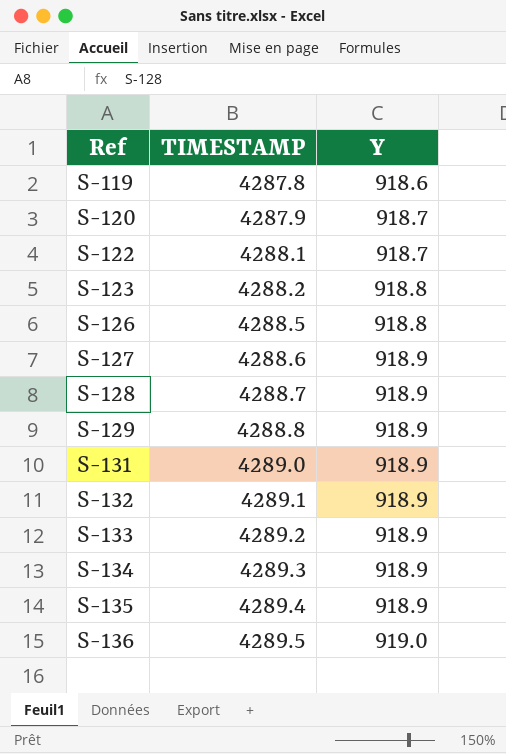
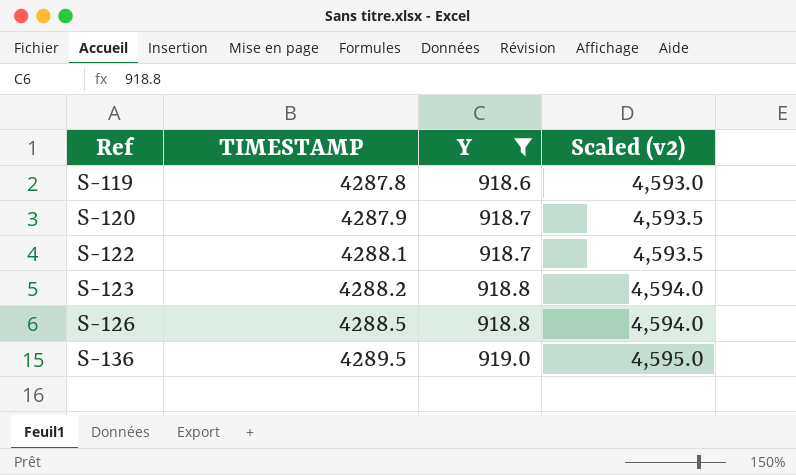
filter: none -> Y != 918.9
column Scaled (v2) | formula: none -> [Y] * 5

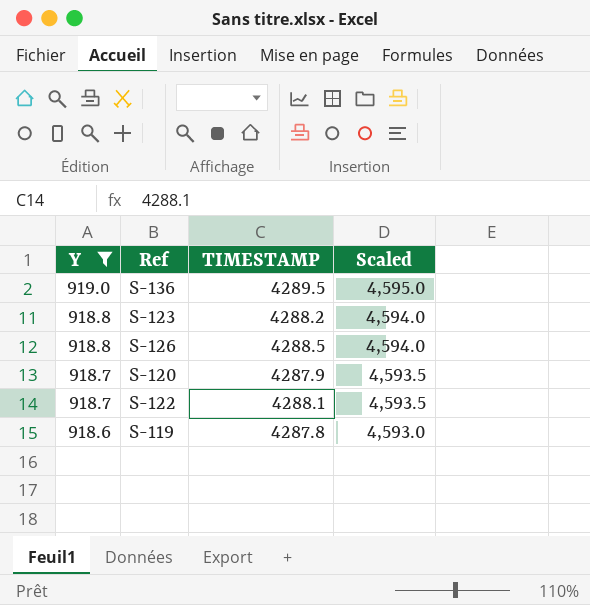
row order: Ref ascending -> Y descending
column Y | position: 3 -> 1
column name: Scaled (v2) -> Scaled

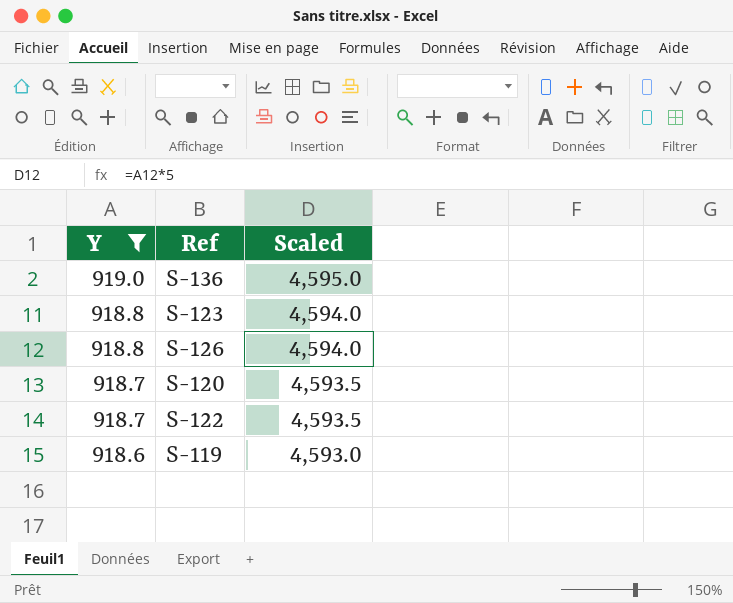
column TIMESTAMP | position: 3 -> none

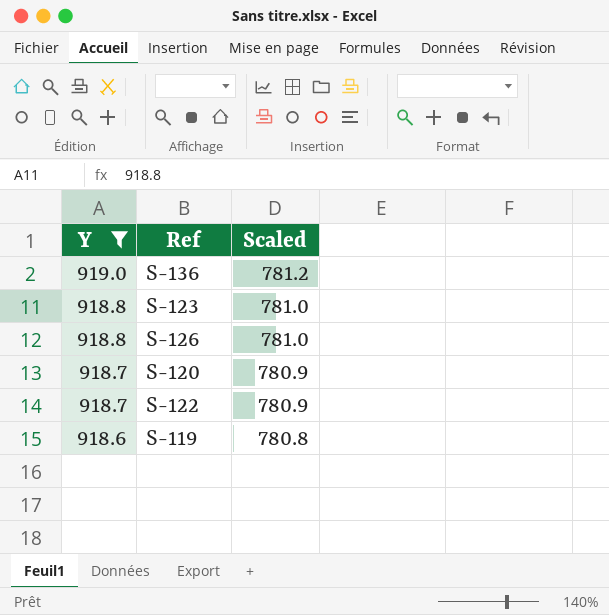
column Scaled | formula: [Y] * 5 -> [Y] * 0.85

